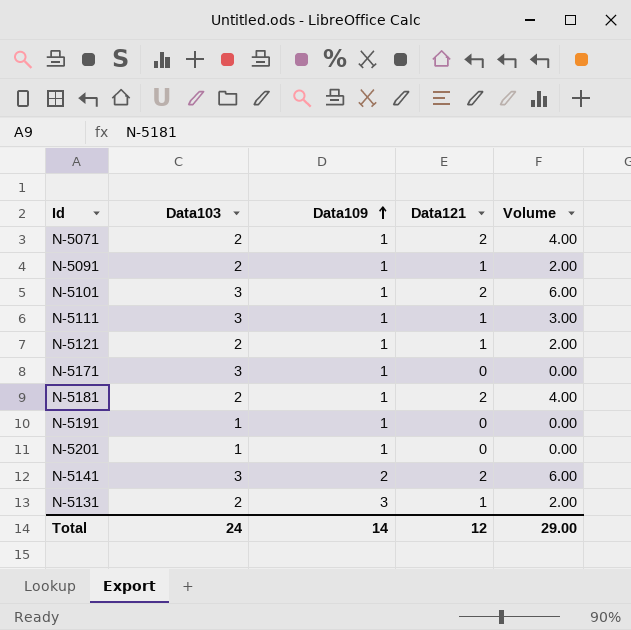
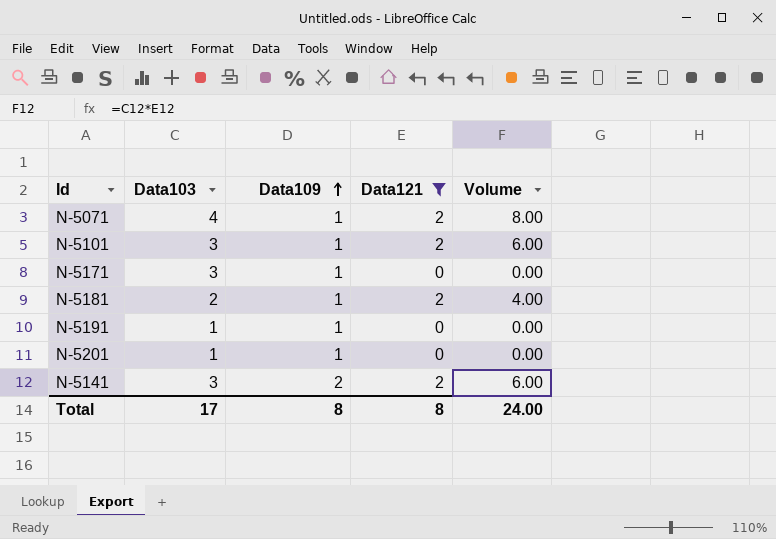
filter: none -> Data121 != 1
N-5071 | Data103: 2 -> 4
N-5071 | Volume: 4.00 -> 8.00
Total | Data103: 24 -> 17
Total | Data109: 14 -> 8
Total | Data121: 12 -> 8
Total | Volume: 29.00 -> 24.00

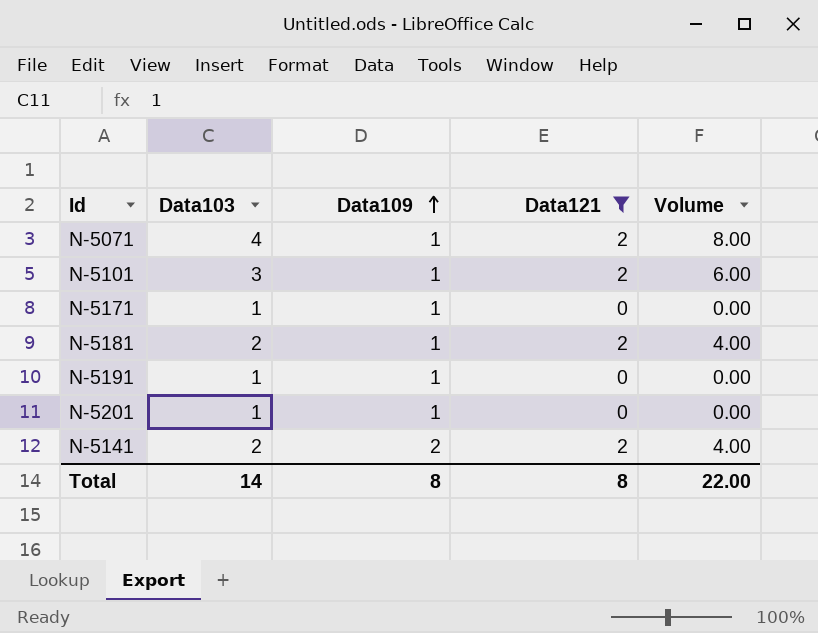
N-5171 | Data103: 3 -> 1
N-5141 | Data103: 3 -> 2
N-5141 | Volume: 6.00 -> 4.00
Total | Data103: 17 -> 14
Total | Volume: 24.00 -> 22.00

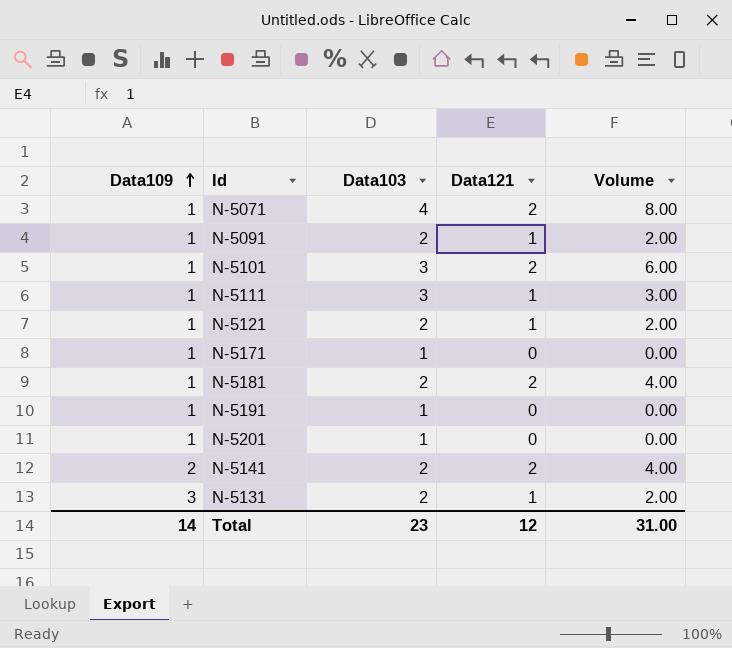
filter: Data121 != 1 -> none
column Data109 | position: 3 -> 1
Total | Data109: 8 -> 14
Total | Data103: 14 -> 23
Total | Data121: 8 -> 12
Total | Volume: 22.00 -> 31.00

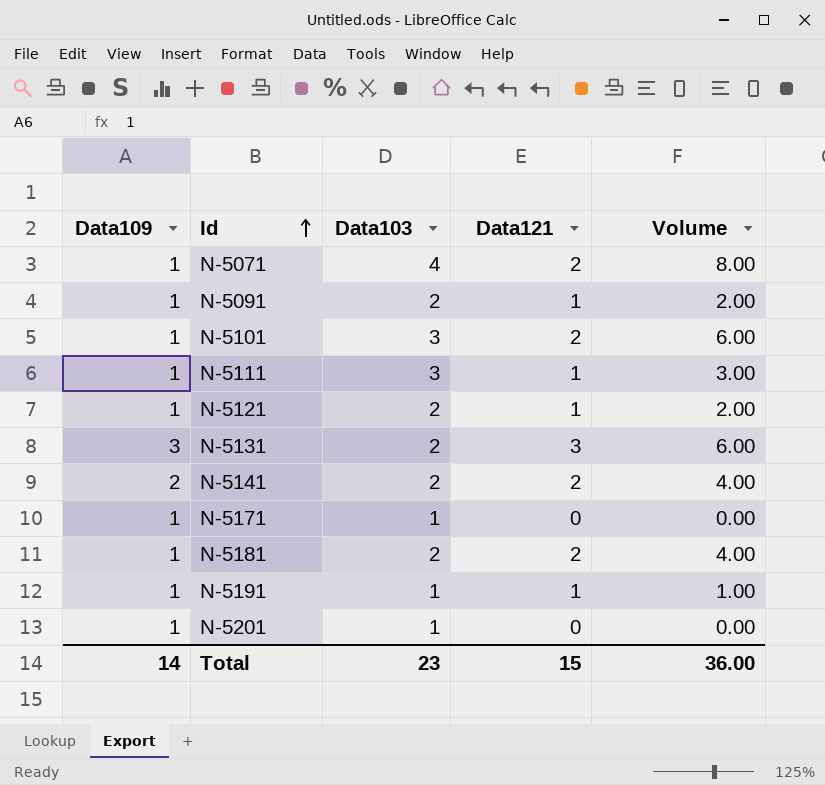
row order: Data109 ascending -> Id ascending
N-5131 | Data121: 1 -> 3
N-5131 | Volume: 2.00 -> 6.00
N-5191 | Data121: 0 -> 1
N-5191 | Volume: 0.00 -> 1.00
Total | Data121: 12 -> 15
Total | Volume: 31.00 -> 36.00

